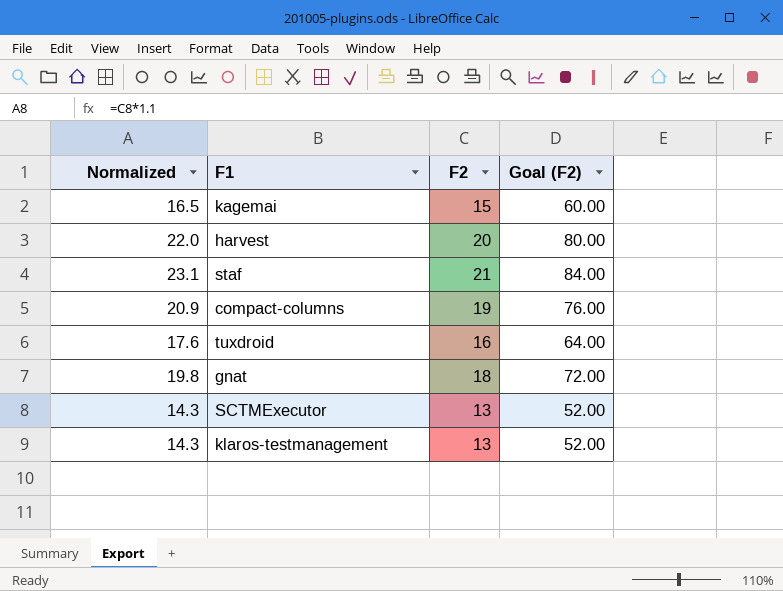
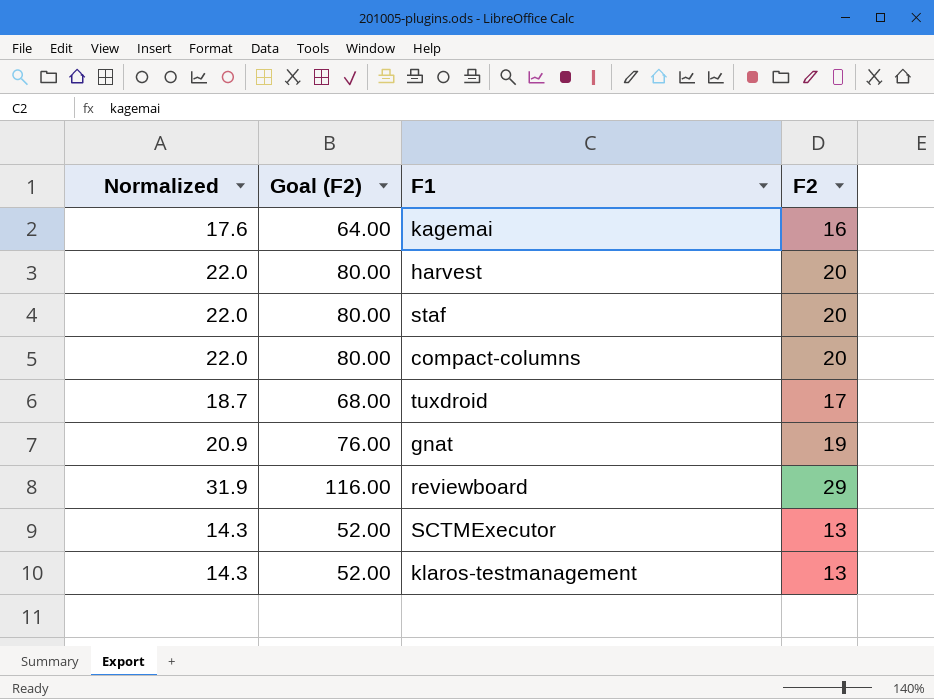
column Goal (F2) | position: 4 -> 2
kagemai | Normalized: 16.5 -> 17.6
kagemai | Goal (F2): 60.00 -> 64.00
kagemai | F2: 15 -> 16
staf | Normalized: 23.1 -> 22.0
staf | Goal (F2): 84.00 -> 80.00
staf | F2: 21 -> 20
compact-columns | Normalized: 20.9 -> 22.0
compact-columns | Goal (F2): 76.00 -> 80.00
compact-columns | F2: 19 -> 20
tuxdroid | Normalized: 17.6 -> 18.7
tuxdroid | Goal (F2): 64.00 -> 68.00
tuxdroid | F2: 16 -> 17
gnat | Normalized: 19.8 -> 20.9
gnat | Goal (F2): 72.00 -> 76.00
gnat | F2: 18 -> 19
row reviewboard: none -> 31.9 | 116.00 | 29

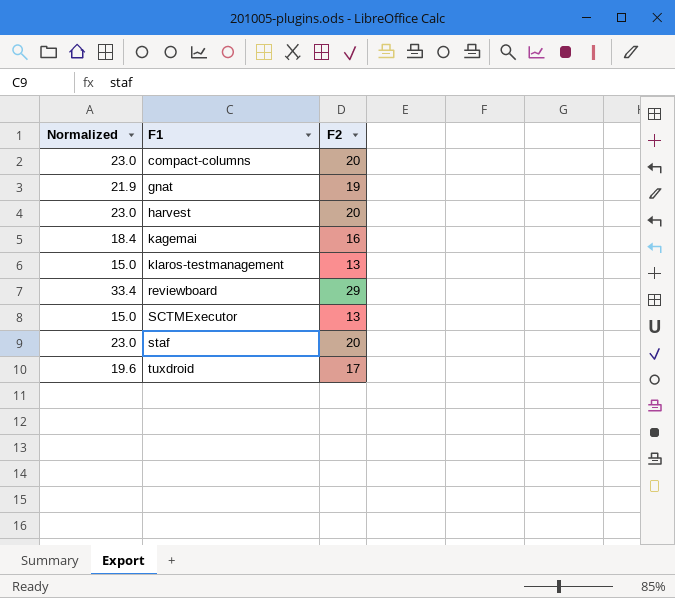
row order: none -> F1 ascending
column Goal (F2) | formula: [F2] * 4 -> none
column Normalized | formula: [F2] * 1.1 -> [F2] * 1.15

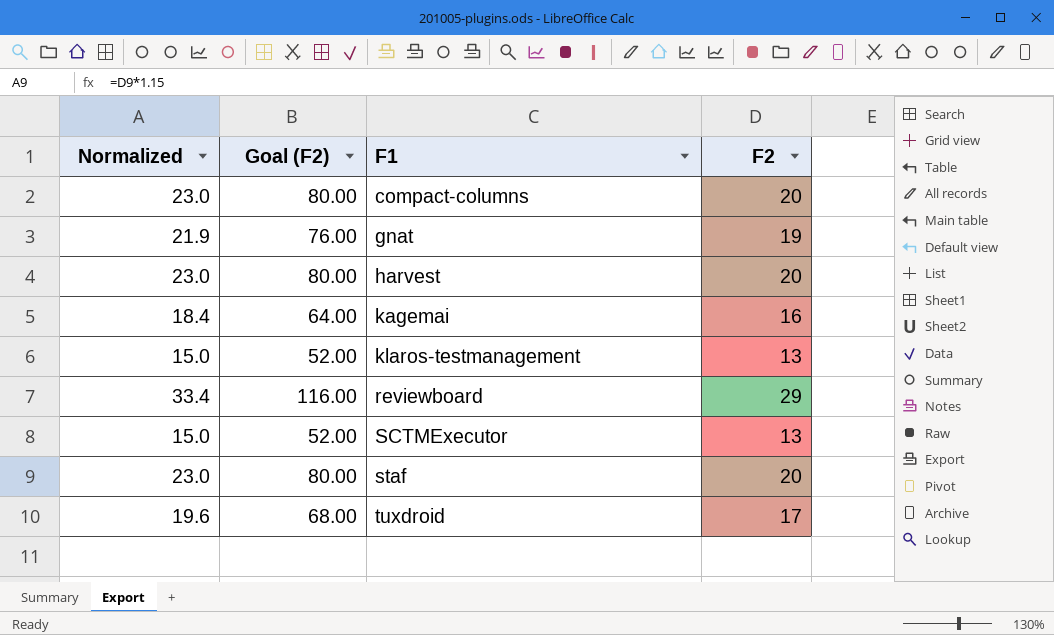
column Goal (F2) | formula: none -> [F2] * 4

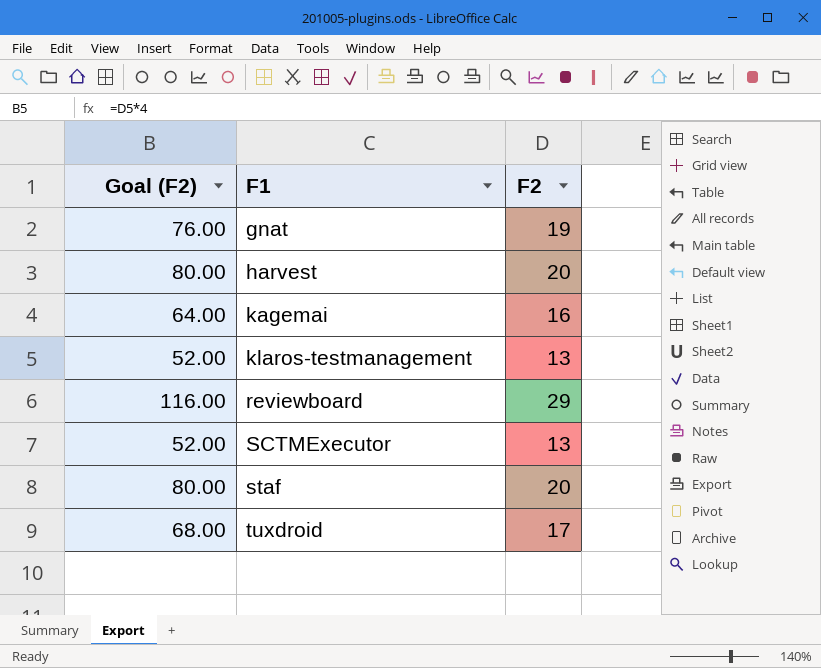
column Normalized | formula: [F2] * 1.15 -> none
row compact-columns: 23.0 | 80.00 | 20 -> none

